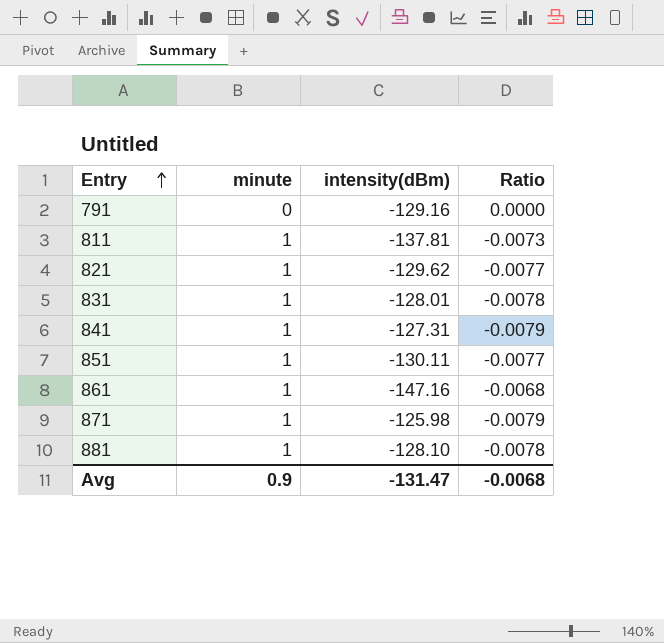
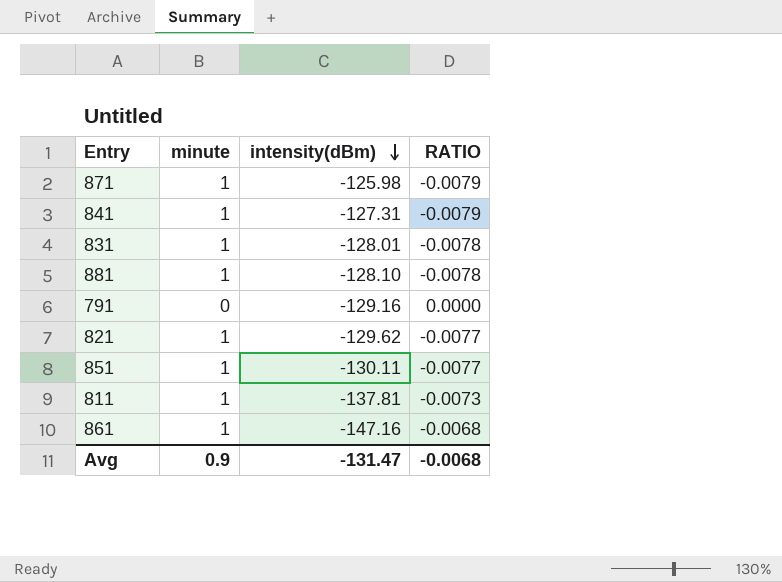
row order: Entry ascending -> intensity(dBm) descending
column name: Ratio -> RATIO

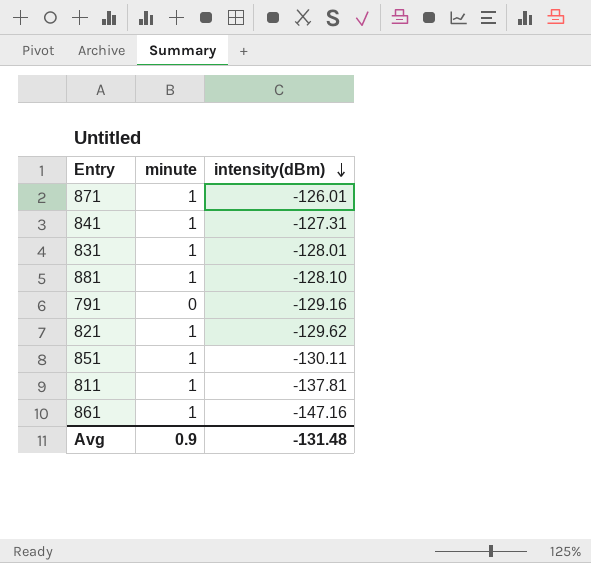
column RATIO | formula: [minute] / [intensity(dBm)] -> none
871 | intensity(dBm): -125.98 -> -126.01
Avg | intensity(dBm): -131.47 -> -131.48

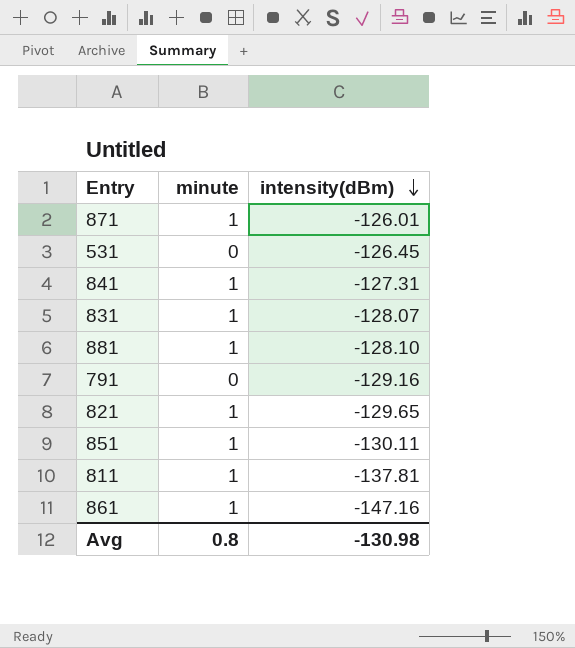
row 531: none -> 0 | -126.45
831 | intensity(dBm): -128.01 -> -128.07
821 | intensity(dBm): -129.62 -> -129.65
Avg | minute: 0.9 -> 0.8
Avg | intensity(dBm): -131.48 -> -130.98

